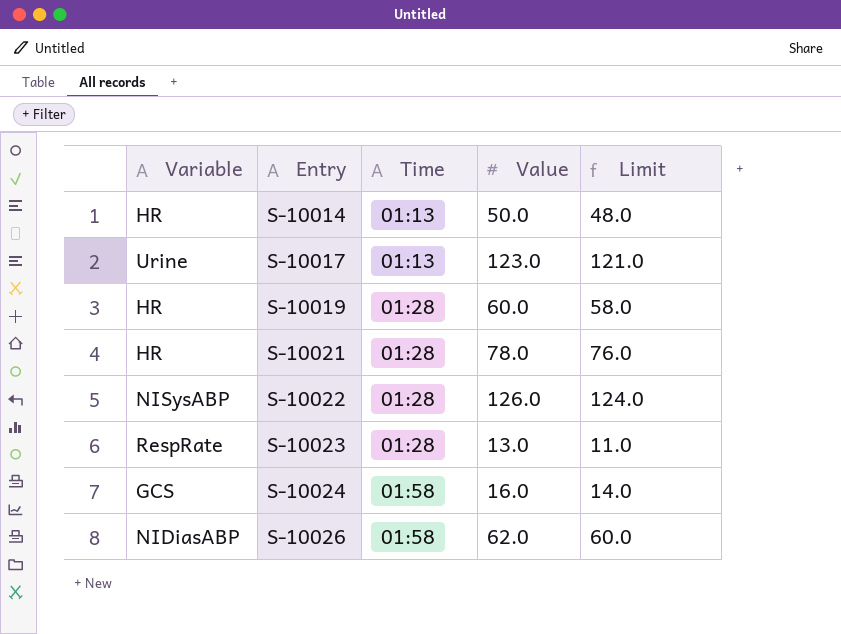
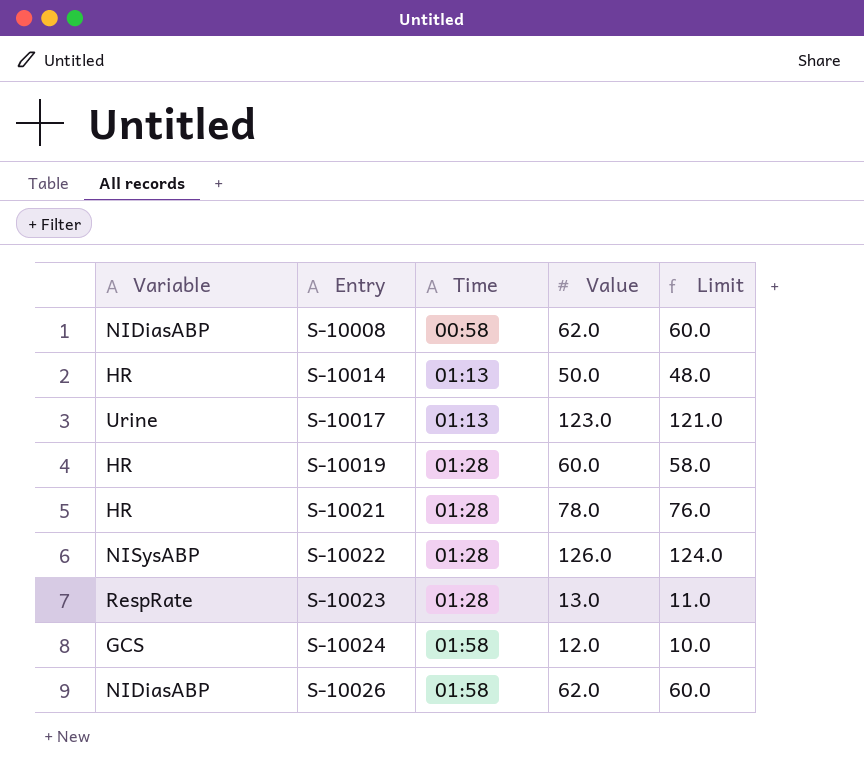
row S-10008: none -> NIDiasABP | 00:58 | 62.0 | 60.0
S-10024 | Value: 16.0 -> 12.0
S-10024 | Limit: 14.0 -> 10.0

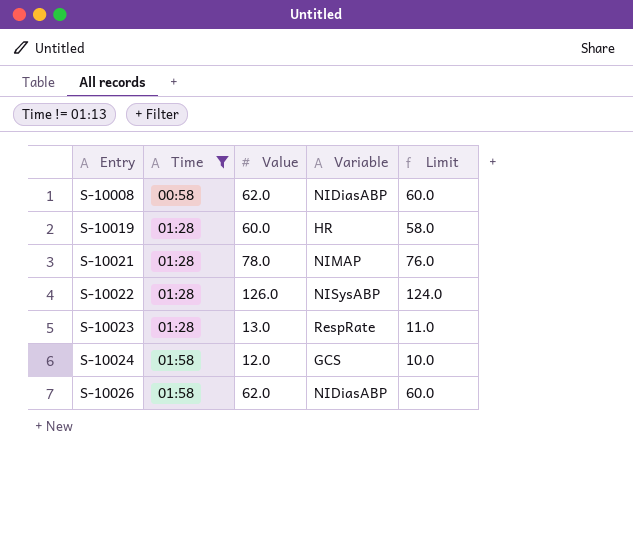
filter: none -> Time != 01:13
column Variable | position: 1 -> 4
S-10021 | Variable: HR -> NIMAP

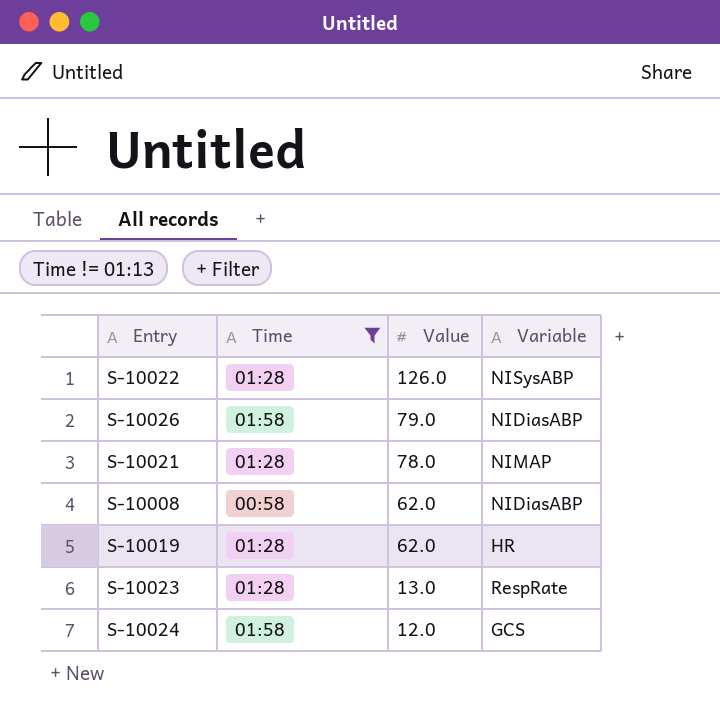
row order: Entry ascending -> Value descending
column Limit | formula: [Value] - 2 -> none
S-10026 | Value: 62.0 -> 79.0
S-10019 | Value: 60.0 -> 62.0

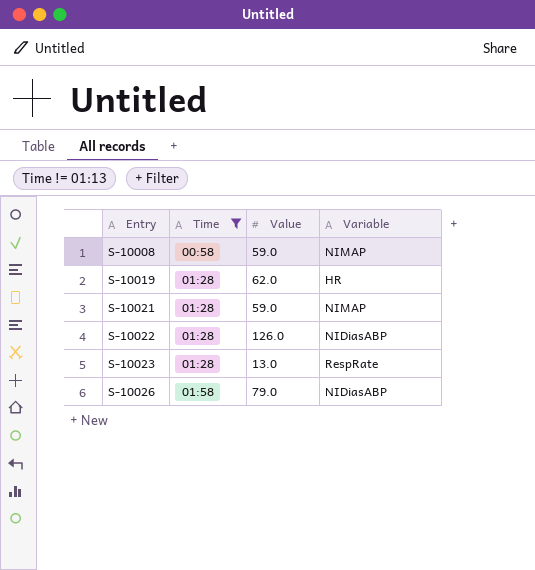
row order: Value descending -> Entry ascending
row S-10024: 01:58 | 12.0 | GCS -> none
S-10008 | Value: 62.0 -> 59.0
S-10008 | Variable: NIDiasABP -> NIMAP
S-10021 | Value: 78.0 -> 59.0
S-10022 | Variable: NISysABP -> NIDiasABP

